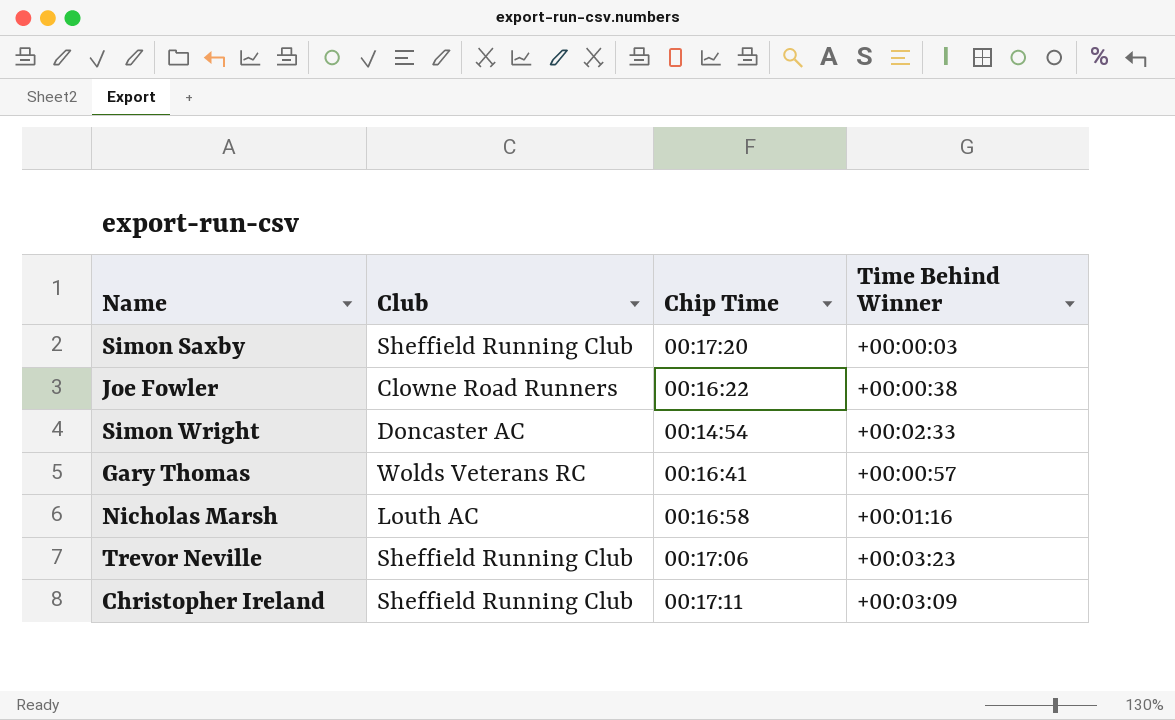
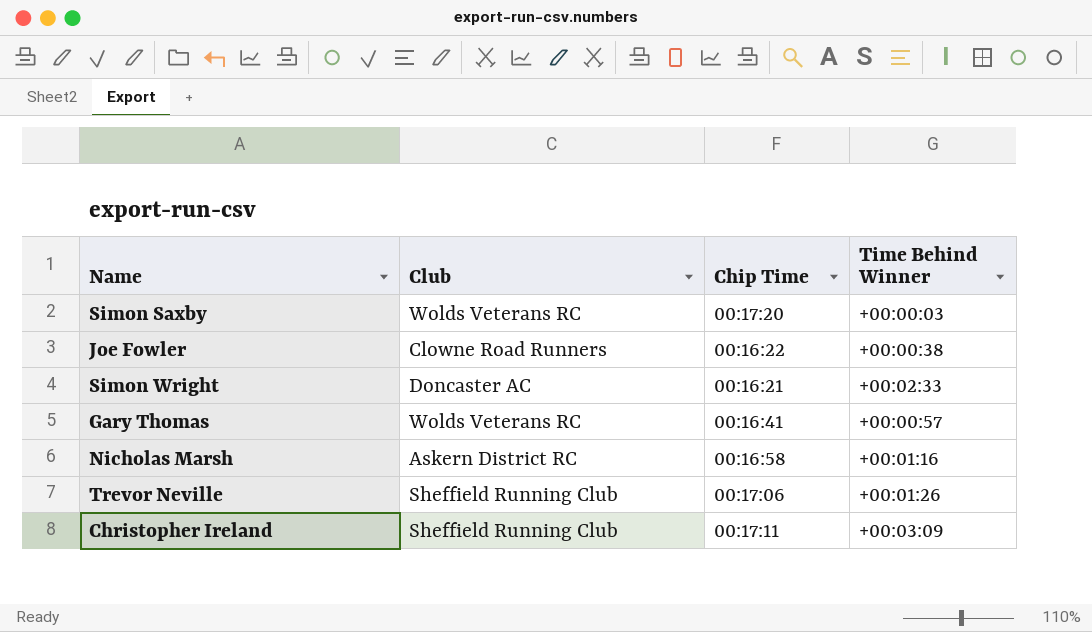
Simon Saxby | Club: Sheffield Running Club -> Wolds Veterans RC
Simon Wright | Chip Time: 00:14:54 -> 00:16:21
Nicholas Marsh | Club: Louth AC -> Askern District RC
Trevor Neville | Time Behind Winner: +00:03:23 -> +00:01:26

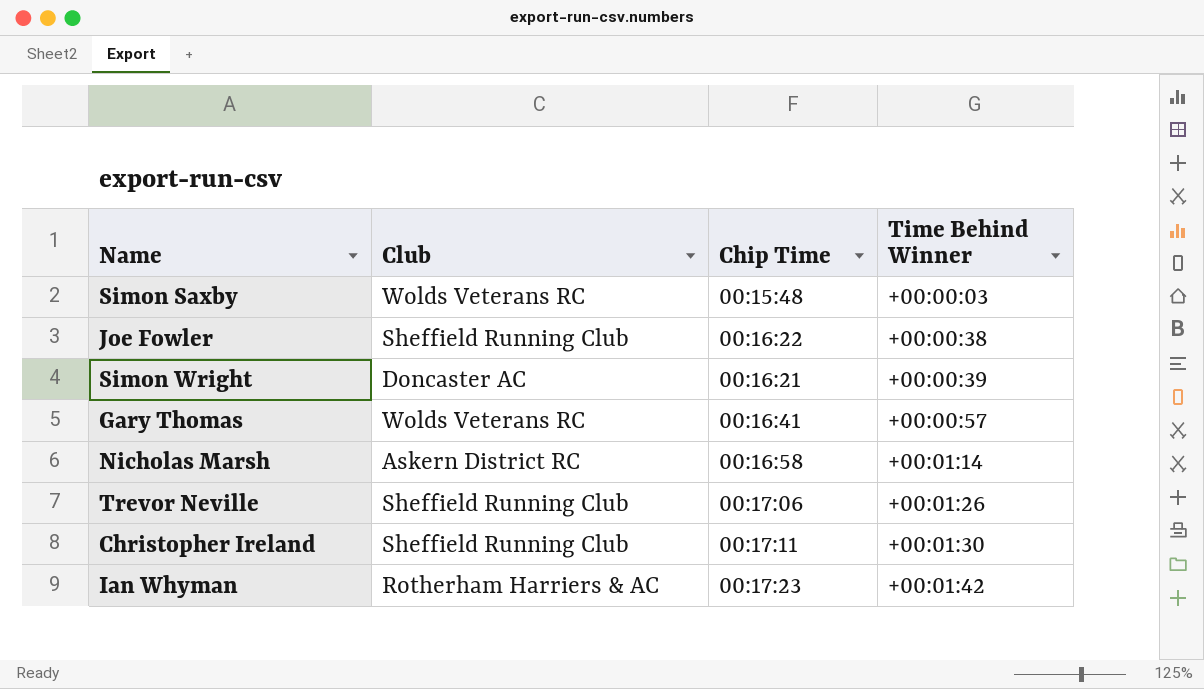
Simon Saxby | Chip Time: 00:17:20 -> 00:15:48
Joe Fowler | Club: Clowne Road Runners -> Sheffield Running Club
Simon Wright | Time Behind Winner: +00:02:33 -> +00:00:39
Nicholas Marsh | Time Behind Winner: +00:01:16 -> +00:01:14
Christopher Ireland | Time Behind Winner: +00:03:09 -> +00:01:30
row Ian Whyman: none -> Rotherham Harriers & AC | 00:17:23 | +00:01:42

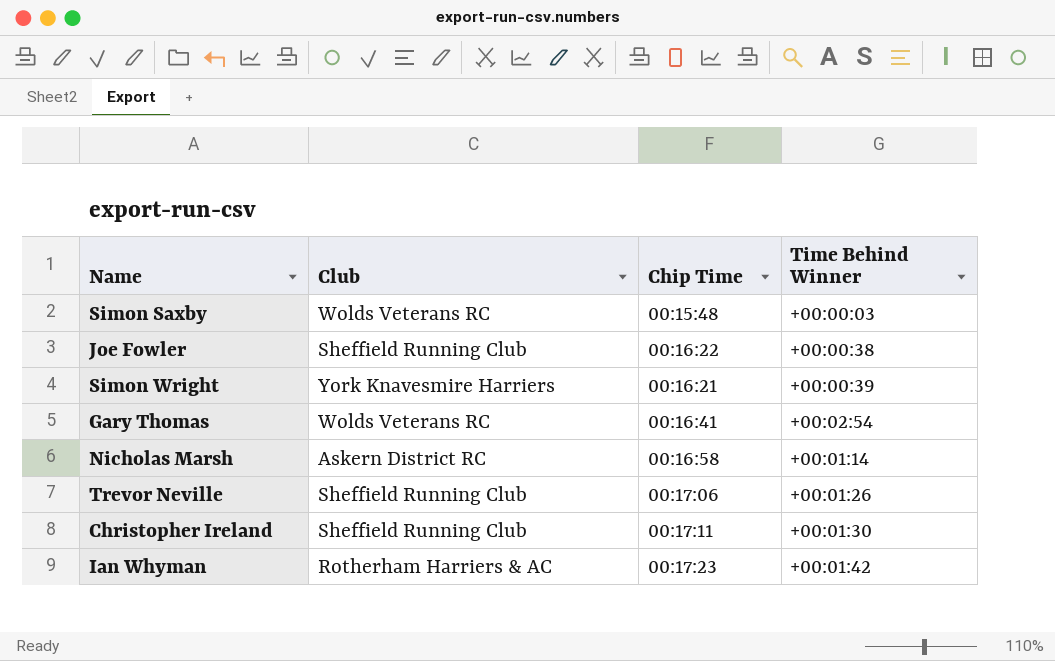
Simon Wright | Club: Doncaster AC -> York Knavesmire Harriers
Gary Thomas | Time Behind Winner: +00:00:57 -> +00:02:54

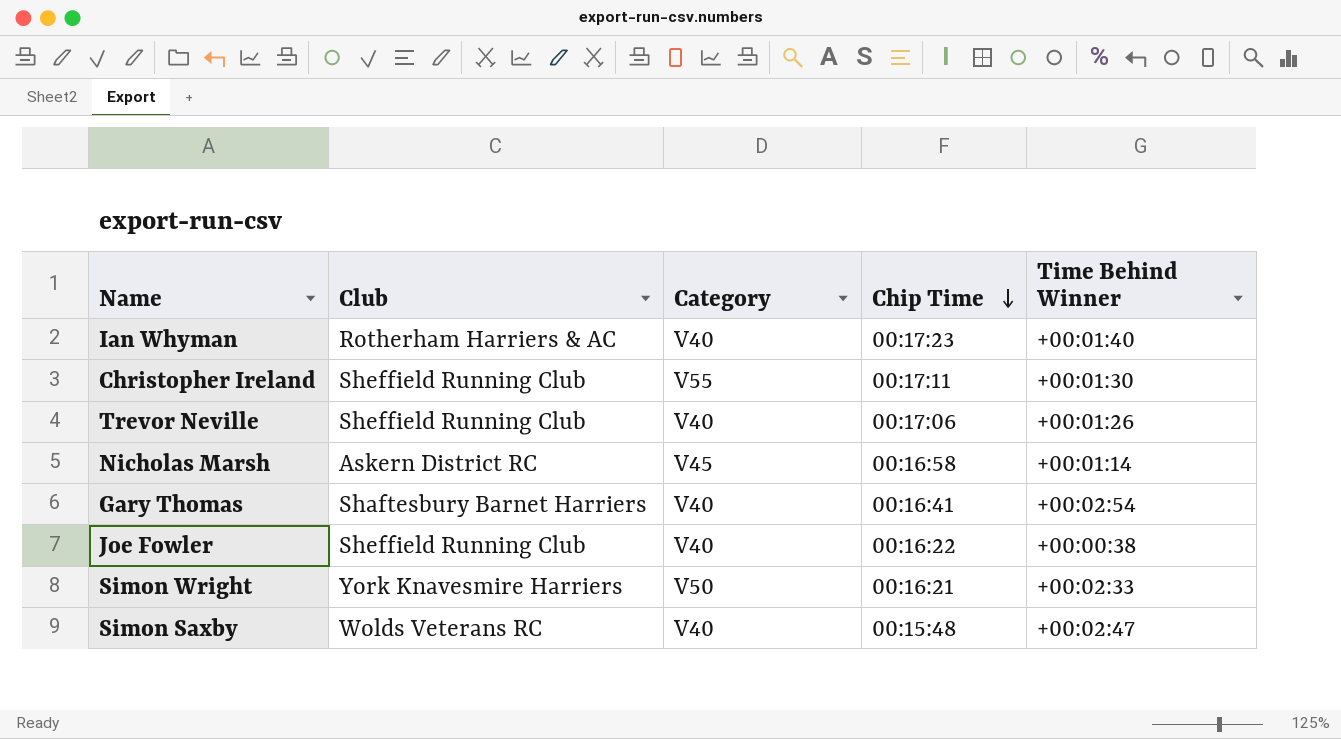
row order: none -> Chip Time descending
column Category | position: none -> 3
Ian Whyman | Time Behind Winner: +00:01:42 -> +00:01:40
Gary Thomas | Club: Wolds Veterans RC -> Shaftesbury Barnet Harriers
Simon Wright | Time Behind Winner: +00:00:39 -> +00:02:33
Simon Saxby | Time Behind Winner: +00:00:03 -> +00:02:47

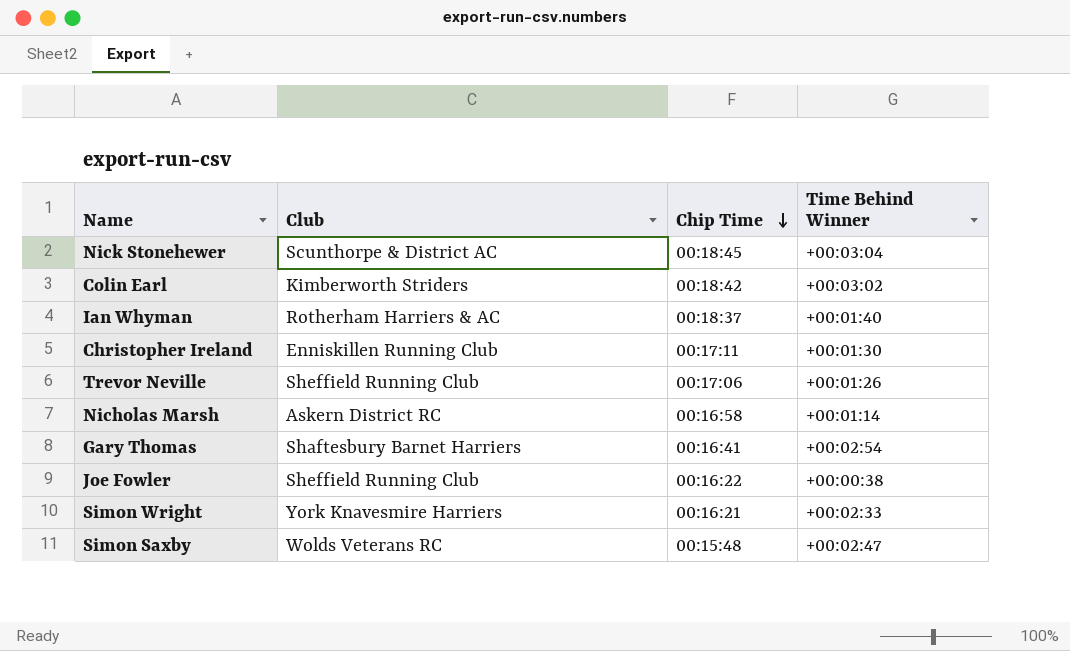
column Category | position: 3 -> none
row Nick Stonehewer: none -> Scunthorpe & District AC | 00:18:45 | +00:03:04
row Colin Earl: none -> Kimberworth Striders | 00:18:42 | +00:03:02
Ian Whyman | Chip Time: 00:17:23 -> 00:18:37
Christopher Ireland | Club: Sheffield Running Club -> Enniskillen Running Club

